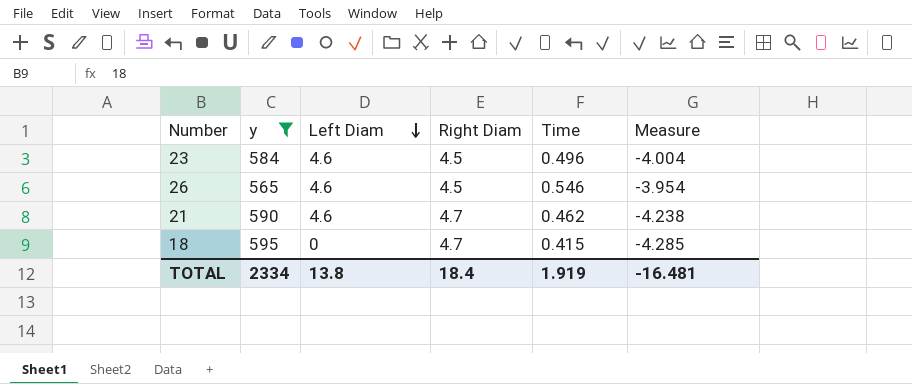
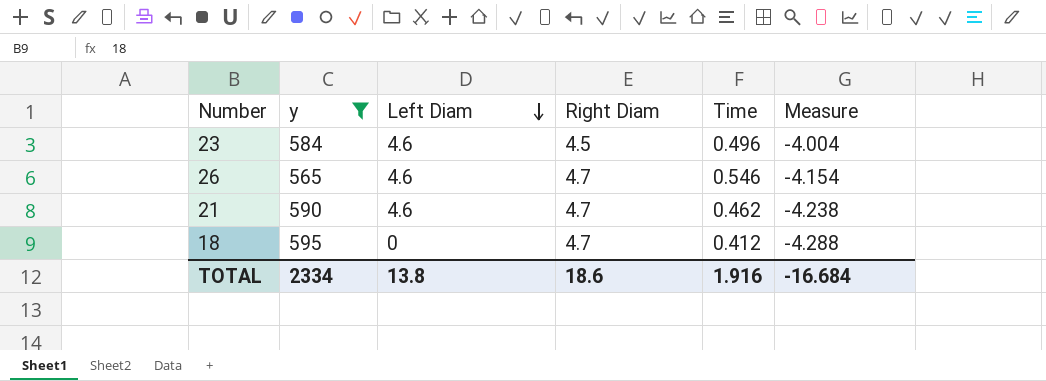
26 | Right Diam: 4.5 -> 4.7
26 | Measure: -3.954 -> -4.154
18 | Time: 0.415 -> 0.412
18 | Measure: -4.285 -> -4.288
TOTAL | Right Diam: 18.4 -> 18.6
TOTAL | Time: 1.919 -> 1.916
TOTAL | Measure: -16.481 -> -16.684

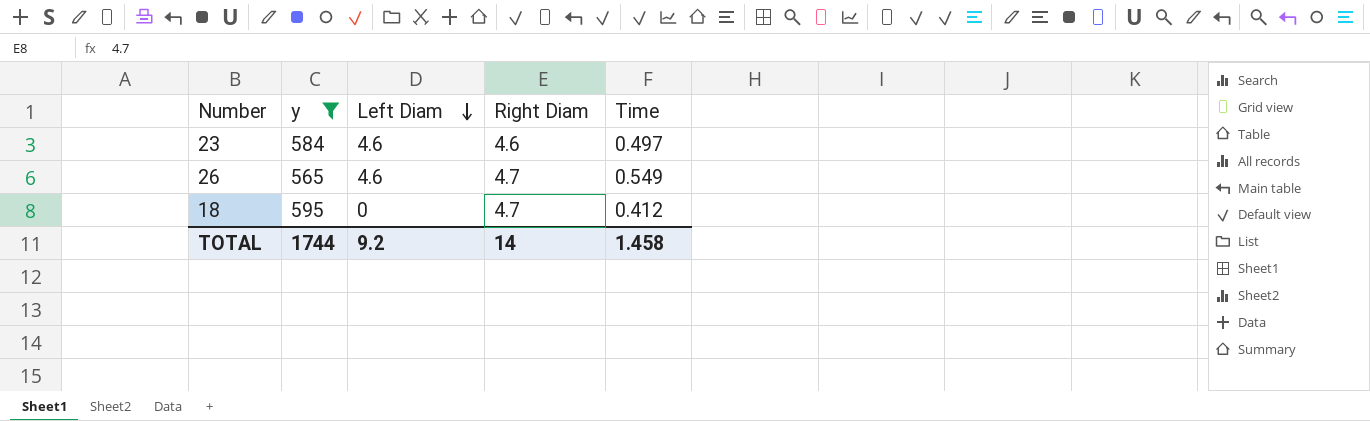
column Measure | formula: [Time] - [Right Diam] -> none
row 21: 590 | 4.6 | 4.7 | 0.462 | -4.238 -> none
23 | Right Diam: 4.5 -> 4.6
23 | Time: 0.496 -> 0.497
26 | Time: 0.546 -> 0.549
TOTAL | y: 2334 -> 1744
TOTAL | Left Diam: 13.8 -> 9.2
TOTAL | Right Diam: 18.6 -> 14
TOTAL | Time: 1.916 -> 1.458

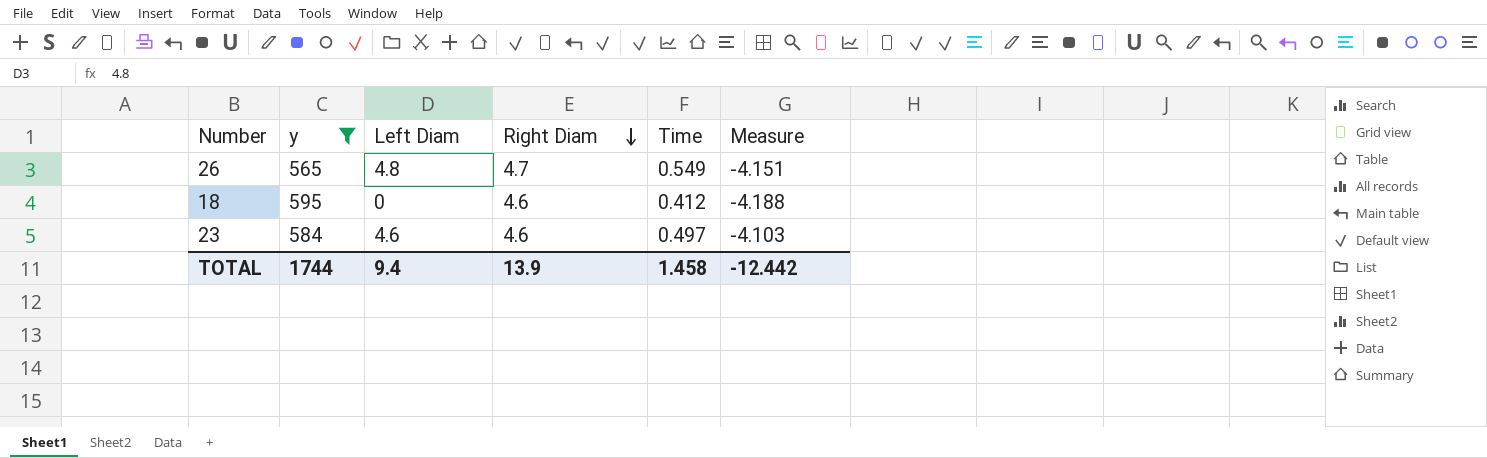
row order: Left Diam descending -> Right Diam descending
column Measure | formula: none -> [Time] - [Right Diam]
26 | Left Diam: 4.6 -> 4.8
18 | Right Diam: 4.7 -> 4.6
TOTAL | Left Diam: 9.2 -> 9.4
TOTAL | Right Diam: 14 -> 13.9

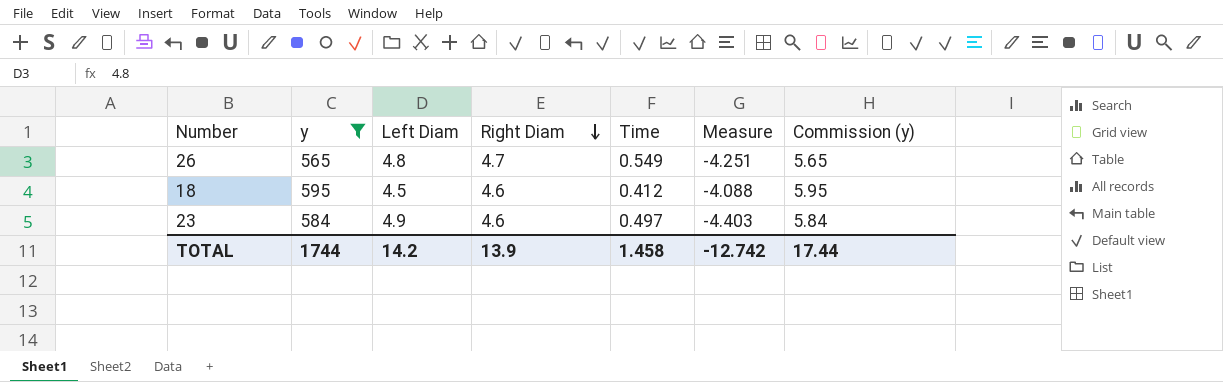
column Measure | formula: [Time] - [Right Diam] -> [Time] - [Left Diam]
column Commission (y) | formula: none -> [y] * 0.01
18 | Left Diam: 0 -> 4.5
23 | Left Diam: 4.6 -> 4.9
TOTAL | Left Diam: 9.4 -> 14.2
TOTAL | Measure: -12.442 -> -12.742

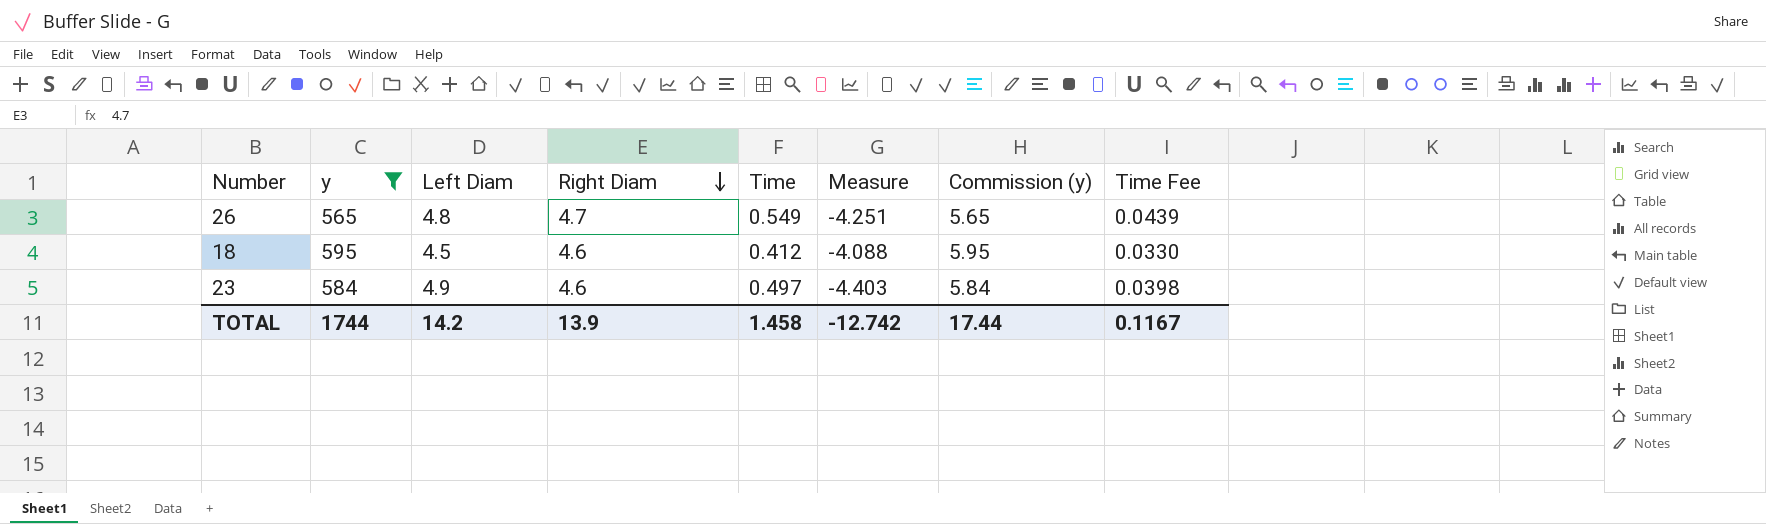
column Time Fee | formula: none -> [Time] * 0.08

